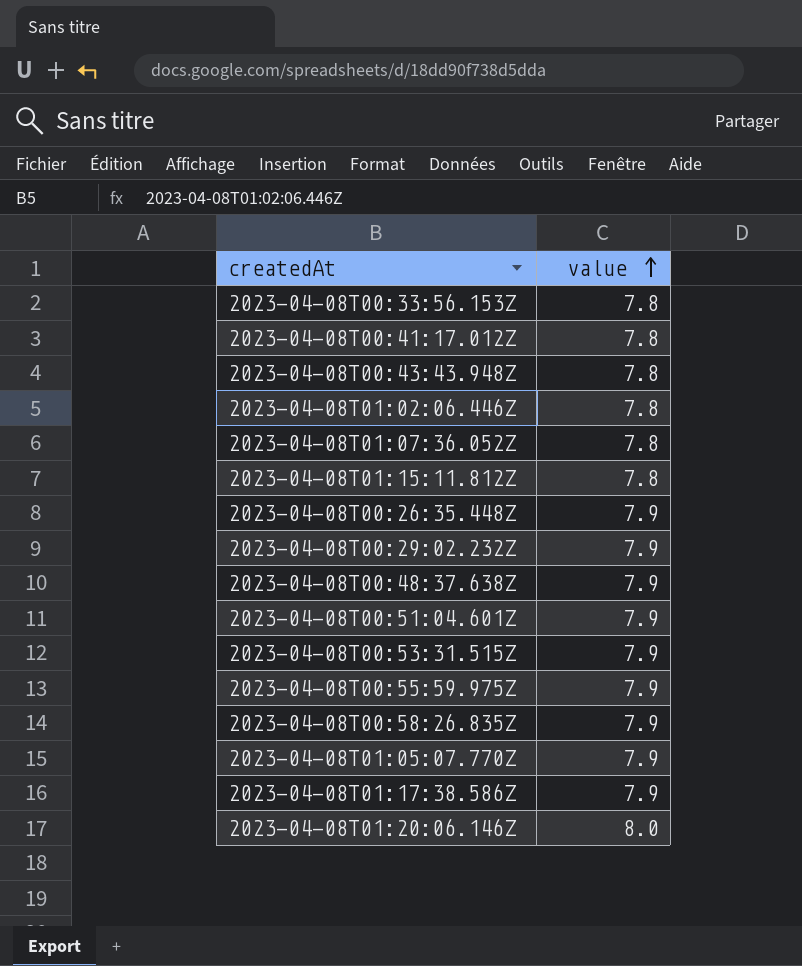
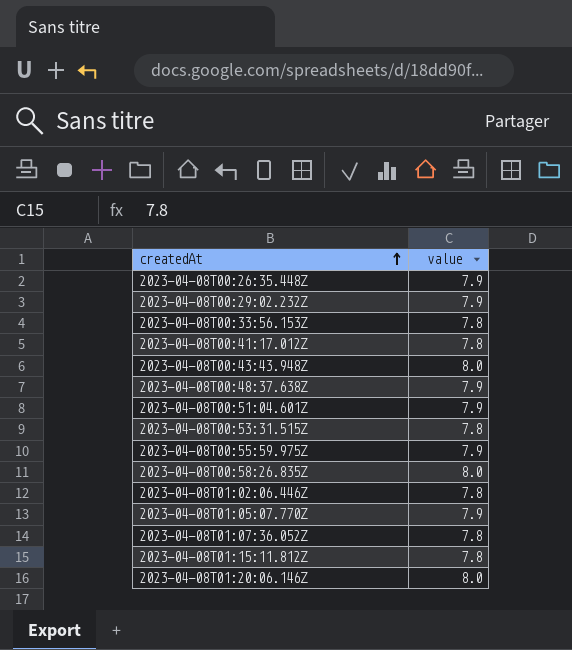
row order: value ascending -> createdAt ascending
row 2023-04-08T01:17:38.586Z: 7.9 -> none
2023-04-08T00:43:43.948Z | value: 7.8 -> 8.0
2023-04-08T00:53:31.515Z | value: 7.9 -> 7.8
2023-04-08T00:58:26.835Z | value: 7.9 -> 8.0

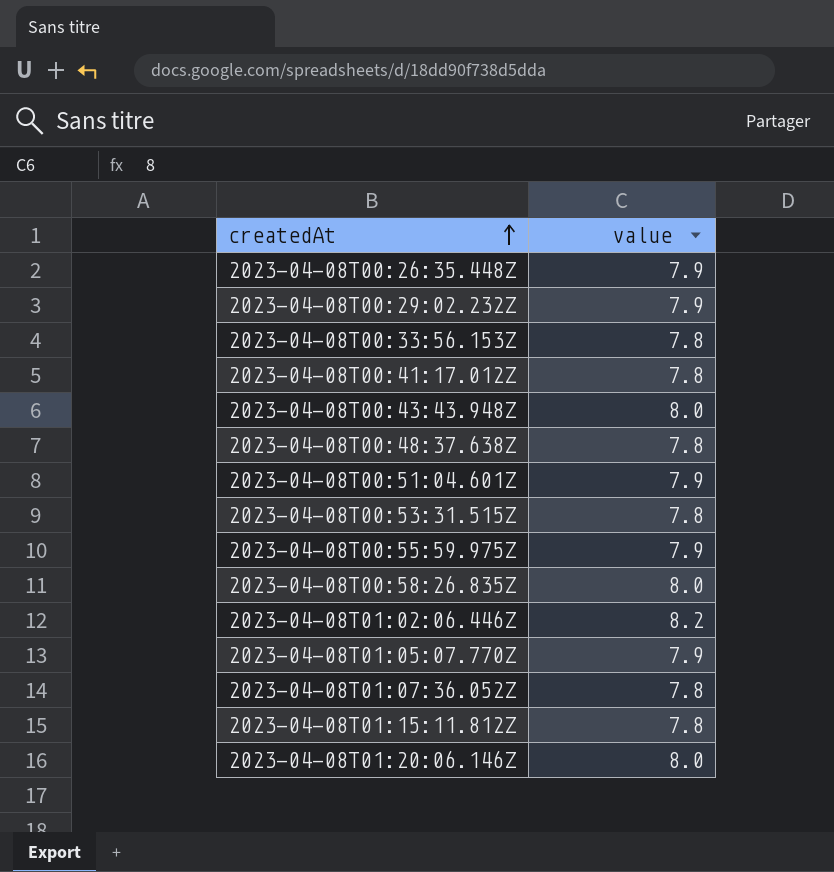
2023-04-08T00:48:37.638Z | value: 7.9 -> 7.8
2023-04-08T01:02:06.446Z | value: 7.8 -> 8.2

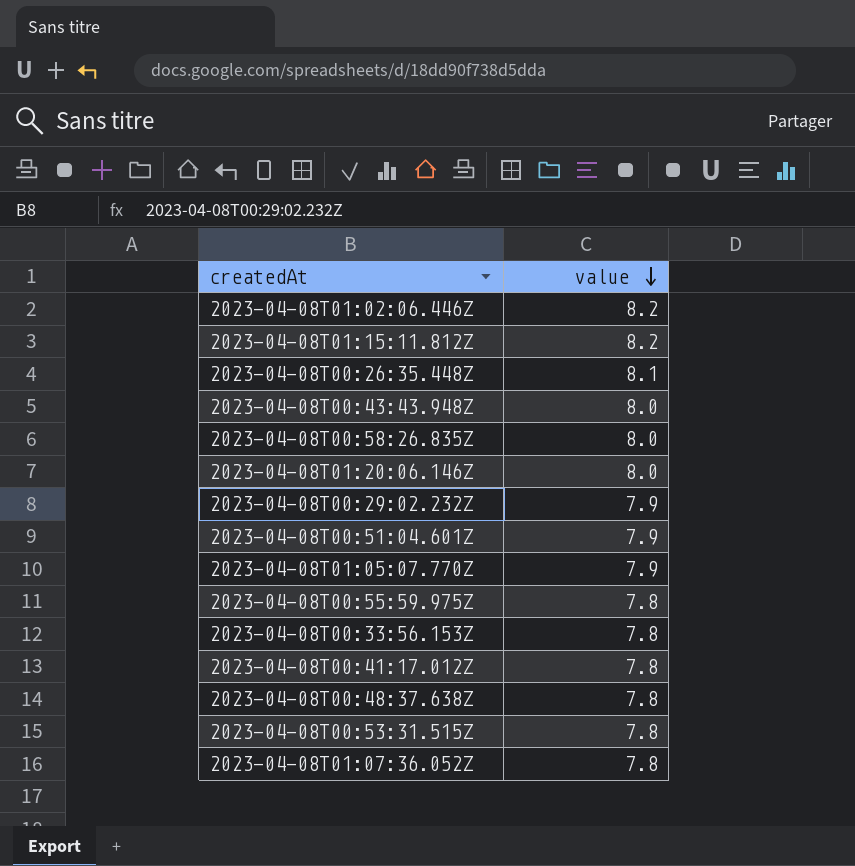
row order: createdAt ascending -> value descending
2023-04-08T01:15:11.812Z | value: 7.8 -> 8.2
2023-04-08T00:26:35.448Z | value: 7.9 -> 8.1
2023-04-08T00:55:59.975Z | value: 7.9 -> 7.8

